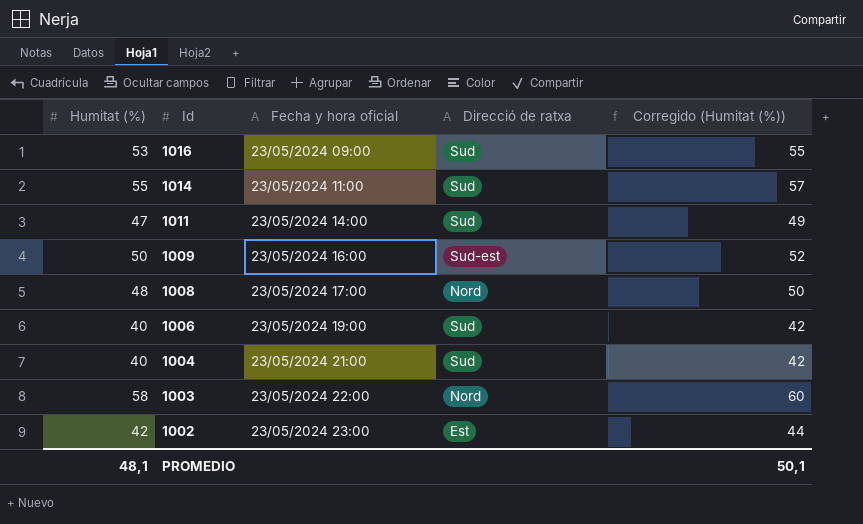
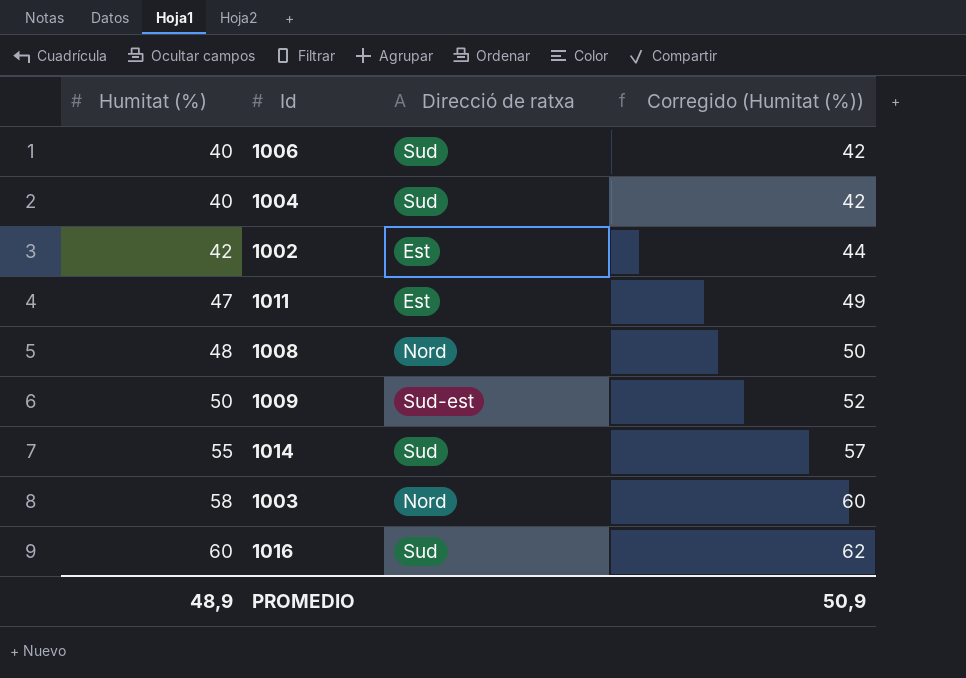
row order: Id descending -> Humitat (%) ascending
column Fecha y hora oficial | position: 3 -> none
1011 | Direcció de ratxa: Sud -> Est
1016 | Humitat (%): 53 -> 60
1016 | Corregido (Humitat (%)): 55 -> 62
PROMEDIO | Humitat (%): 48,1 -> 48,9
PROMEDIO | Corregido (Humitat (%)): 50,1 -> 50,9

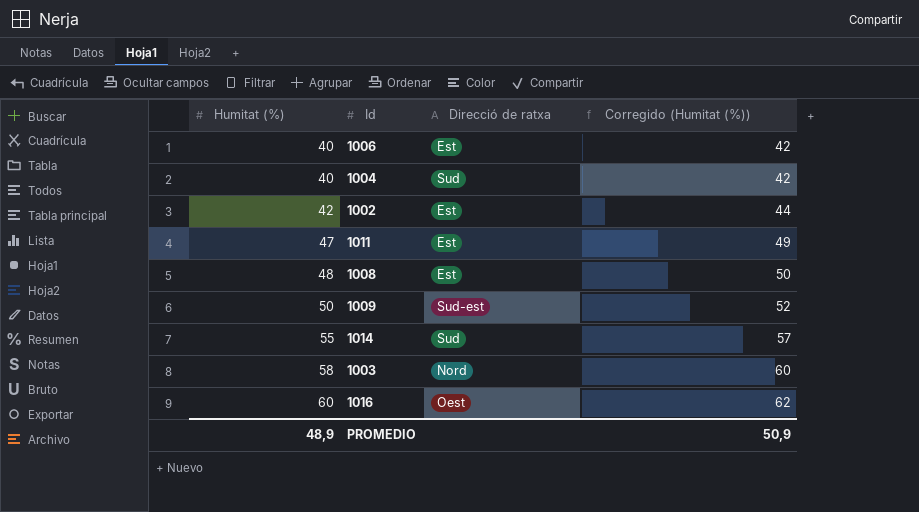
1006 | Direcció de ratxa: Sud -> Est
1008 | Direcció de ratxa: Nord -> Est
1016 | Direcció de ratxa: Sud -> Oest

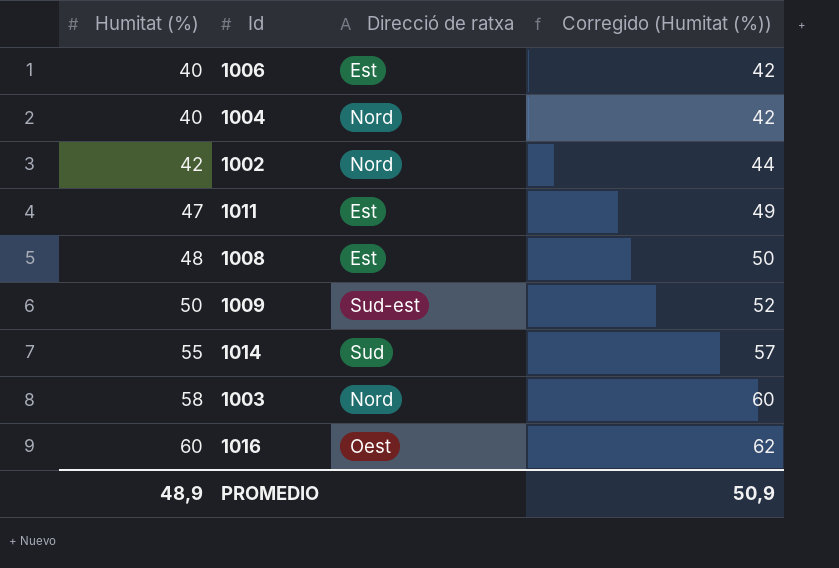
1004 | Direcció de ratxa: Sud -> Nord
1002 | Direcció de ratxa: Est -> Nord

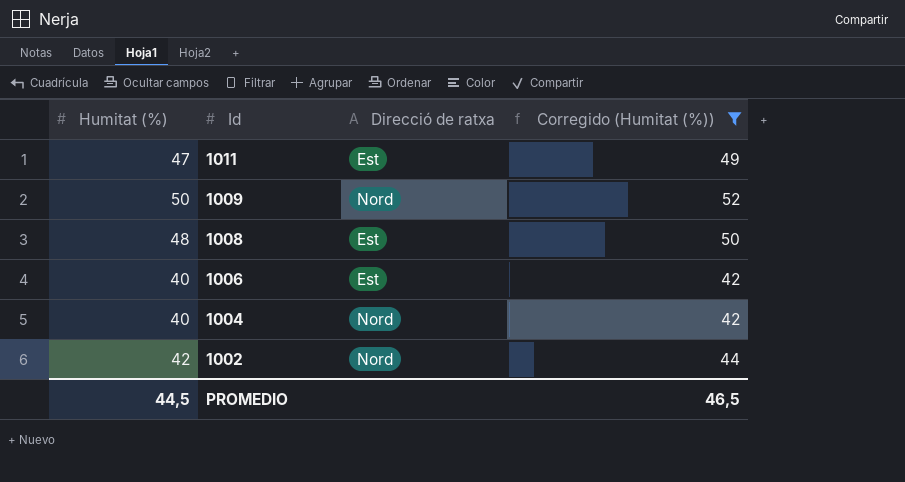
filter: none -> Corregido (Humitat (%)) <= 52
row order: Humitat (%) ascending -> Id descending
1009 | Direcció de ratxa: Sud-est -> Nord
PROMEDIO | Humitat (%): 48,9 -> 44,5
PROMEDIO | Corregido (Humitat (%)): 50,9 -> 46,5

